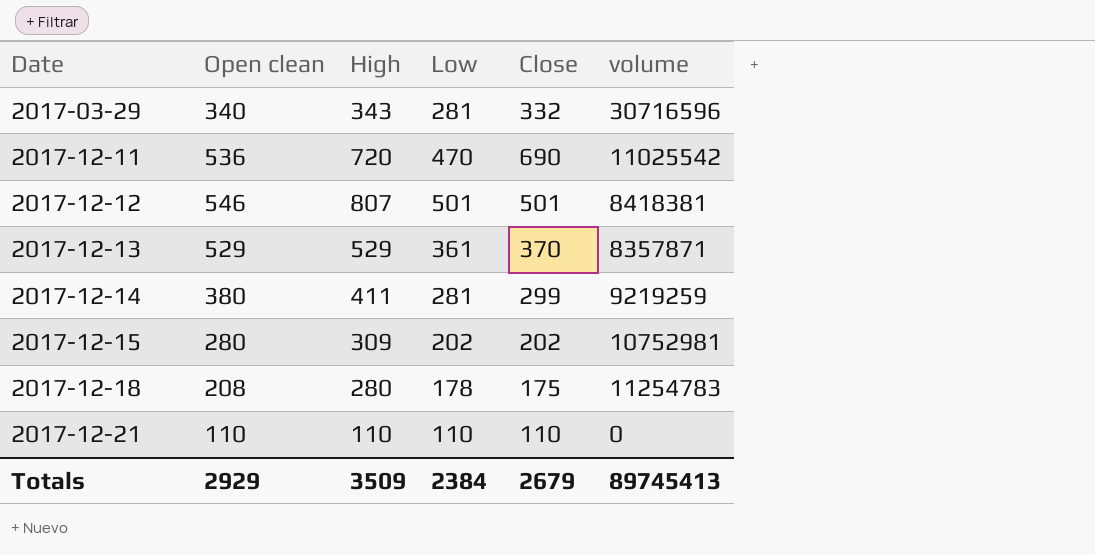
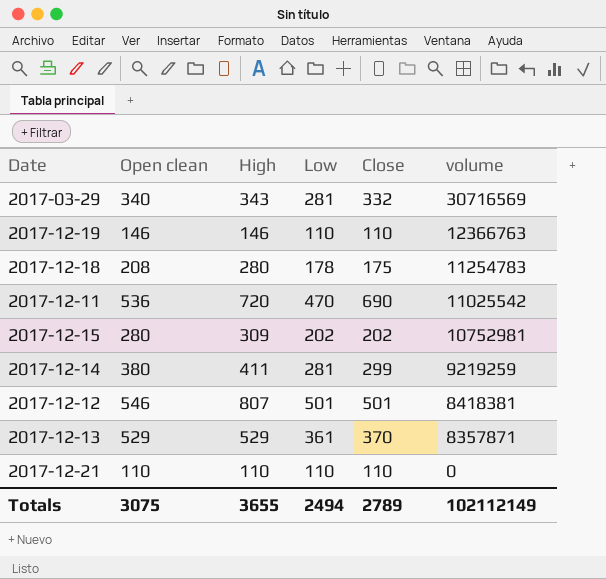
row order: Date ascending -> volume descending
2017-03-29 | volume: 30716596 -> 30716569
row 2017-12-19: none -> 146 | 146 | 110 | 110 | 12366763
Totals | Open clean: 2929 -> 3075
Totals | High: 3509 -> 3655
Totals | Low: 2384 -> 2494
Totals | Close: 2679 -> 2789
Totals | volume: 89745413 -> 102112149

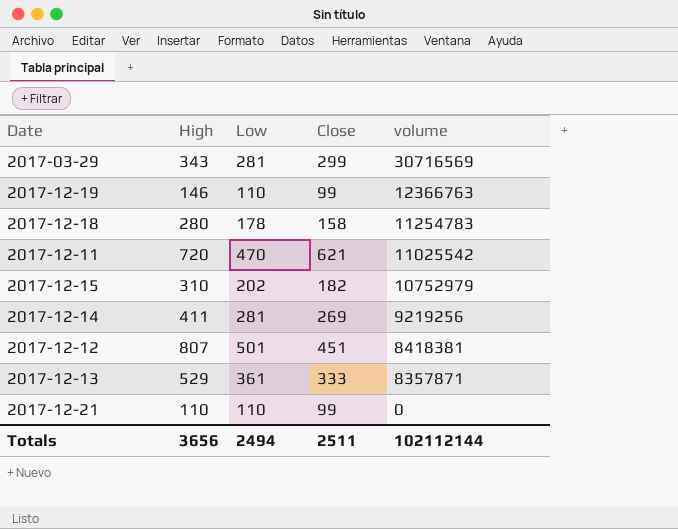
column Open clean | position: 2 -> none
2017-03-29 | Close: 332 -> 299
2017-12-19 | Close: 110 -> 99
2017-12-18 | Close: 175 -> 158
2017-12-11 | Close: 690 -> 621
2017-12-15 | High: 309 -> 310
2017-12-15 | Close: 202 -> 182
2017-12-15 | volume: 10752981 -> 10752979
2017-12-14 | Close: 299 -> 269
2017-12-14 | volume: 9219259 -> 9219256
2017-12-12 | Close: 501 -> 451
2017-12-13 | Close: 370 -> 333
2017-12-21 | Close: 110 -> 99
Totals | High: 3655 -> 3656
Totals | Close: 2789 -> 2511
Totals | volume: 102112149 -> 102112144

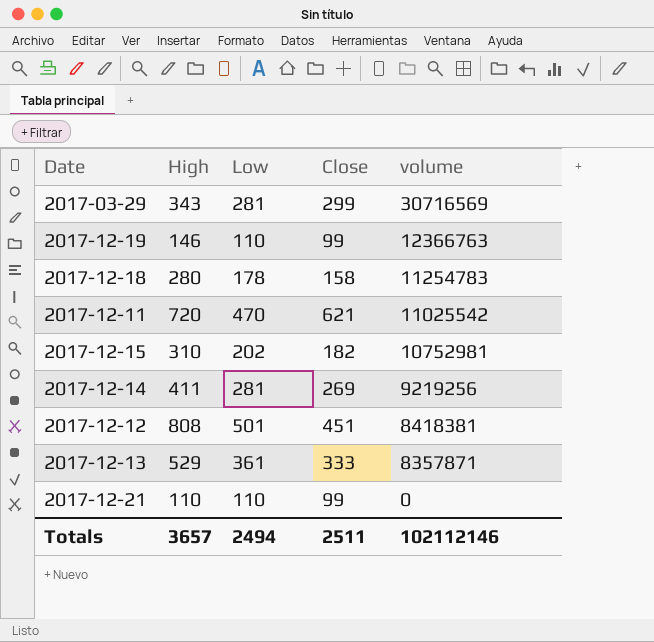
2017-12-15 | volume: 10752979 -> 10752981
2017-12-12 | High: 807 -> 808
Totals | High: 3656 -> 3657
Totals | volume: 102112144 -> 102112146

